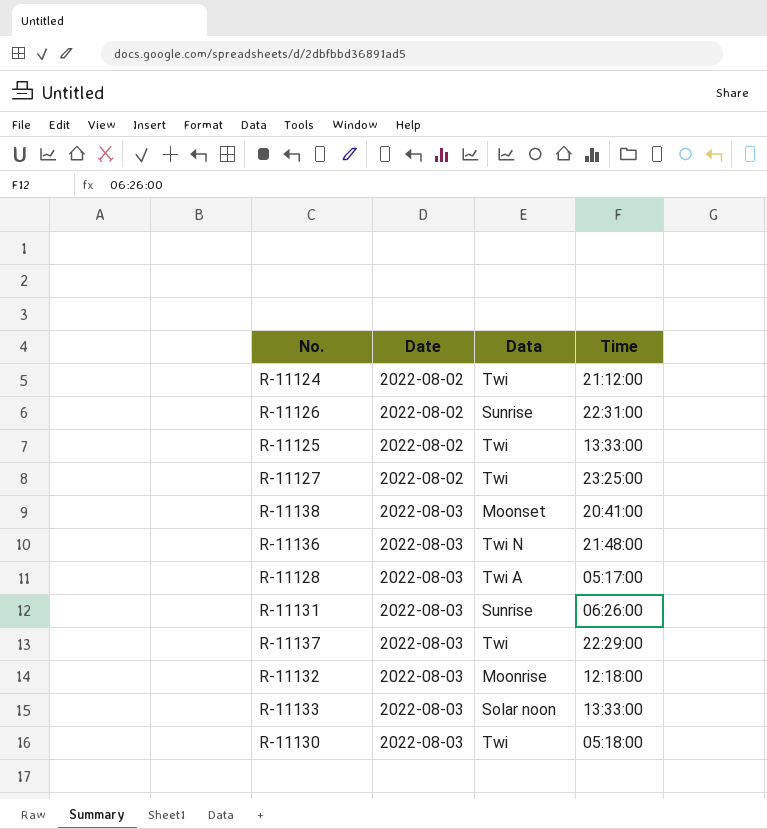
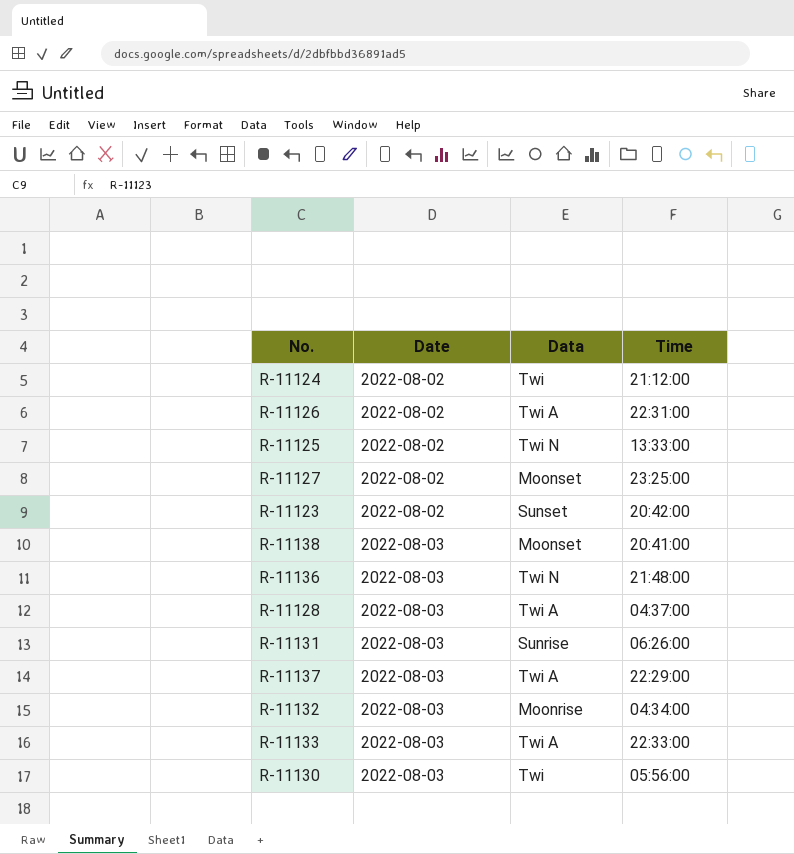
R-11126 | Data: Sunrise -> Twi A
R-11125 | Data: Twi -> Twi N
R-11127 | Data: Twi -> Moonset
row R-11123: none -> 2022-08-02 | Sunset | 20:42:00
R-11128 | Time: 05:17:00 -> 04:37:00
R-11137 | Data: Twi -> Twi A
R-11132 | Time: 12:18:00 -> 04:34:00
R-11133 | Data: Solar noon -> Twi A
R-11133 | Time: 13:33:00 -> 22:33:00
R-11130 | Time: 05:18:00 -> 05:56:00

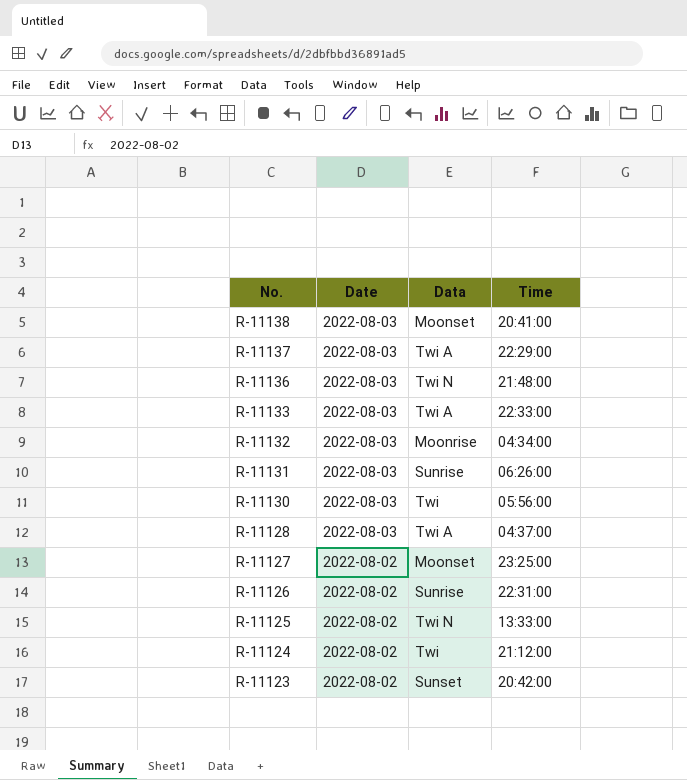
row order: Date ascending -> No. descending
R-11126 | Data: Twi A -> Sunrise

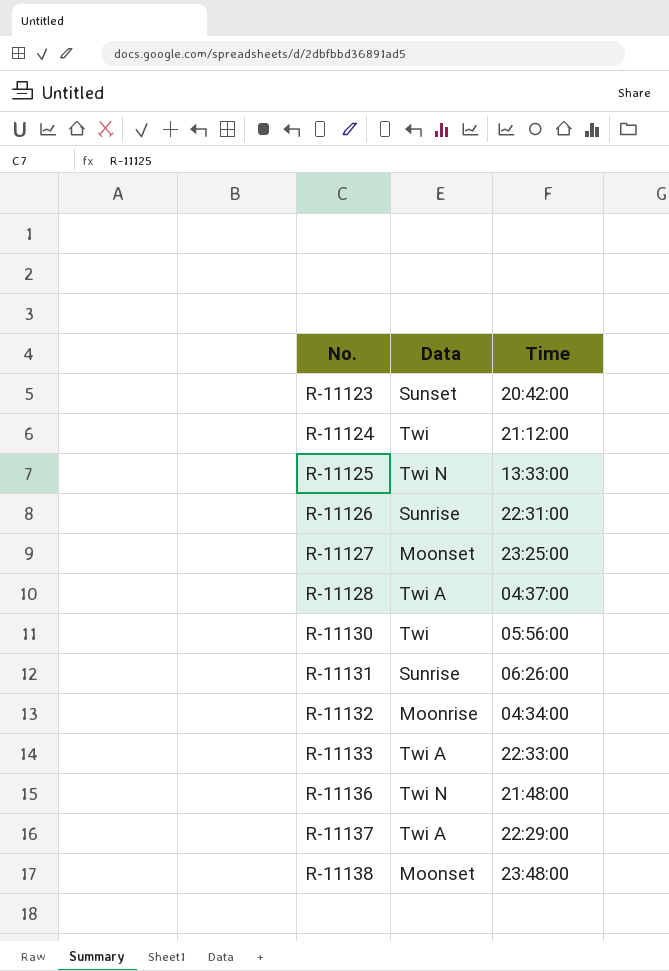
row order: No. descending -> No. ascending
column Date | position: 2 -> none
R-11138 | Time: 20:41:00 -> 23:48:00

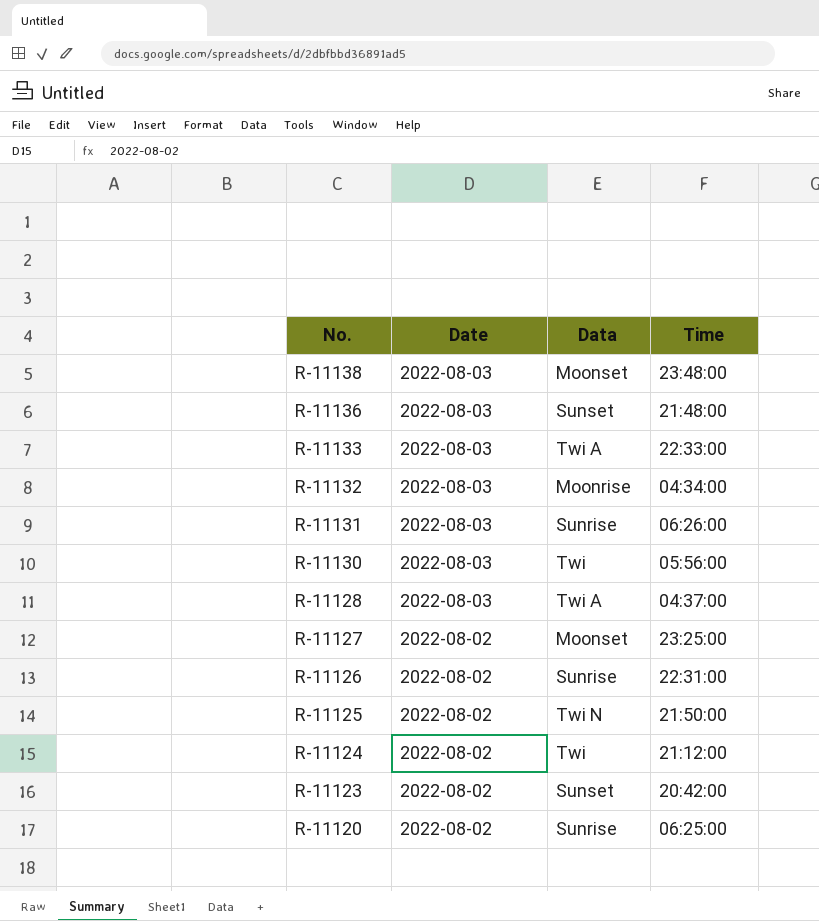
row order: No. ascending -> No. descending
column Date | position: none -> 2
row R-11137: Twi A | 22:29:00 -> none
R-11136 | Data: Twi N -> Sunset
R-11125 | Time: 13:33:00 -> 21:50:00
row R-11120: none -> 2022-08-02 | Sunrise | 06:25:00

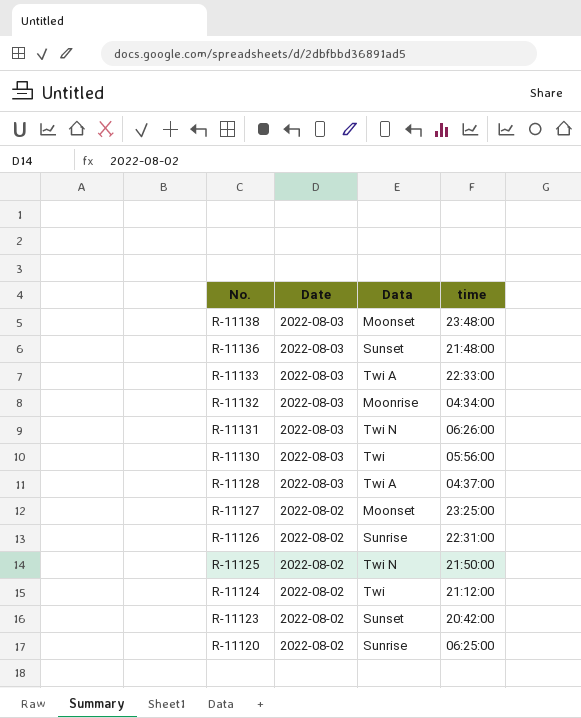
column name: Time -> time
R-11131 | Data: Sunrise -> Twi N

